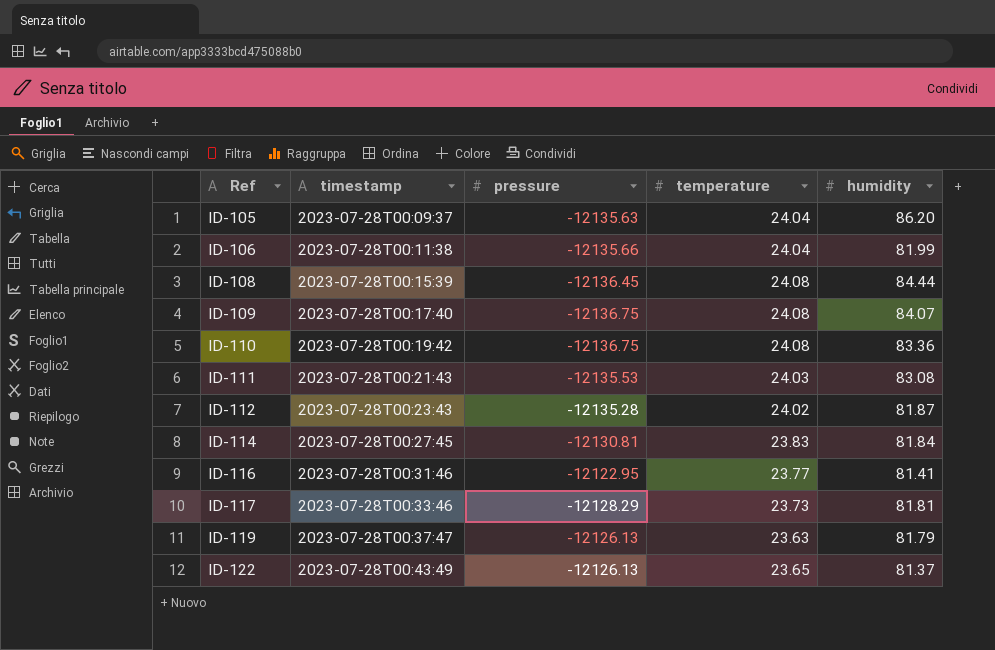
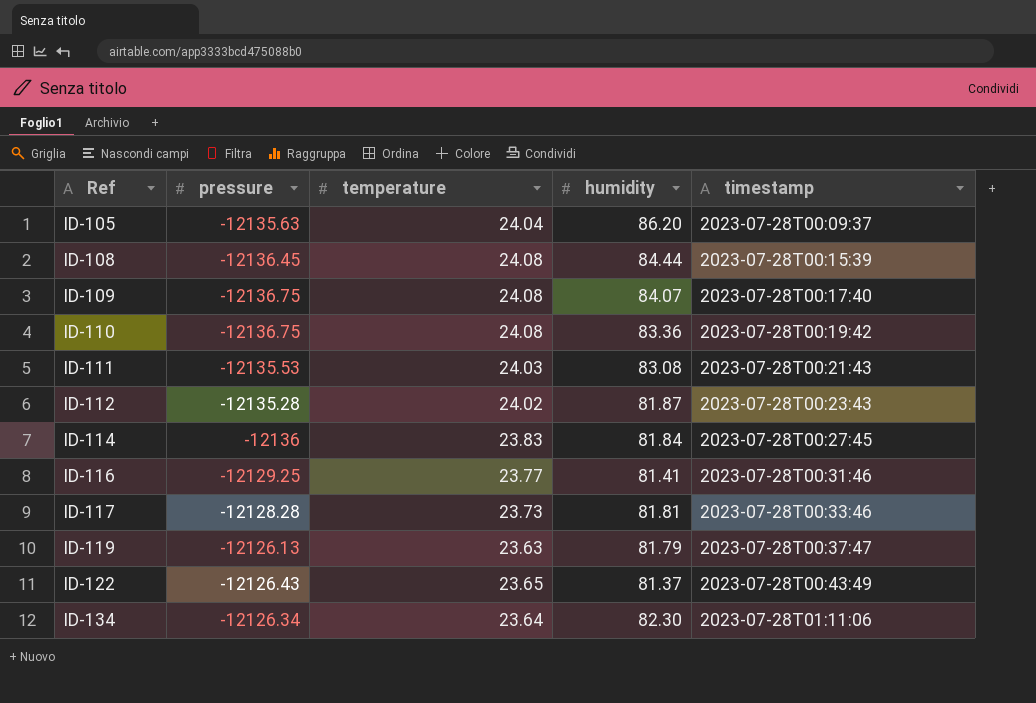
column timestamp | position: 2 -> 5
row ID-106: 2023-07-28T00:11:38 | -12135.66 | 24.04 | 81.99 -> none
ID-114 | pressure: -12130.81 -> -12136
ID-116 | pressure: -12122.95 -> -12129.25
ID-117 | pressure: -12128.29 -> -12128.28
ID-122 | pressure: -12126.13 -> -12126.43
row ID-134: none -> -12126.34 | 23.64 | 82.30 | 2023-07-28T01:11:06

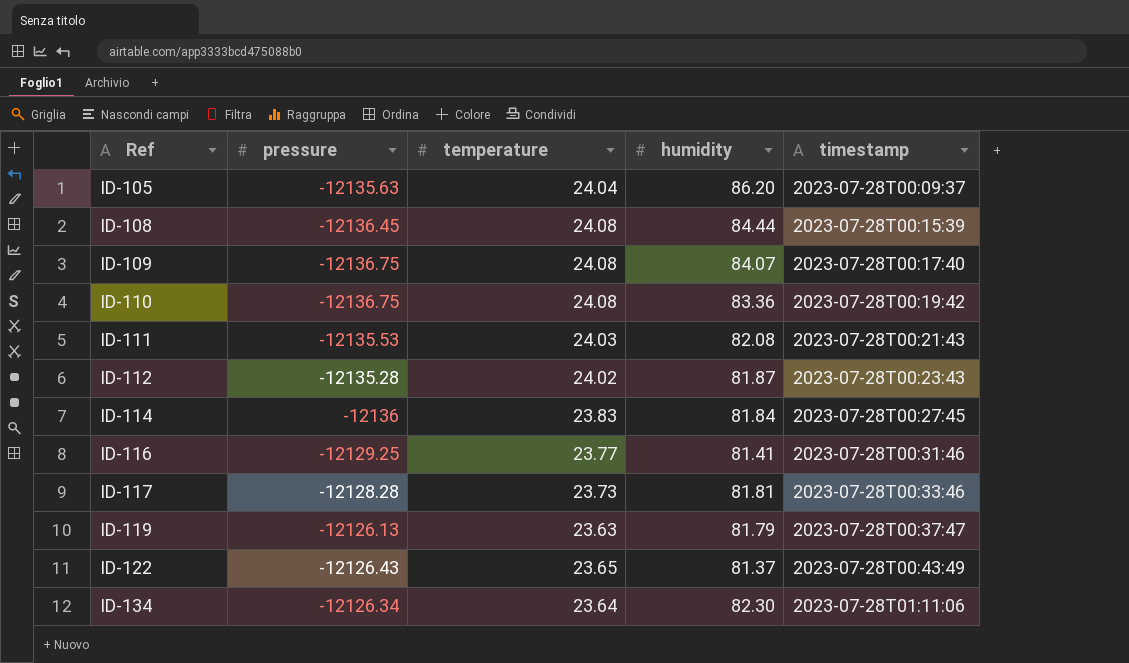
ID-111 | humidity: 83.08 -> 82.08

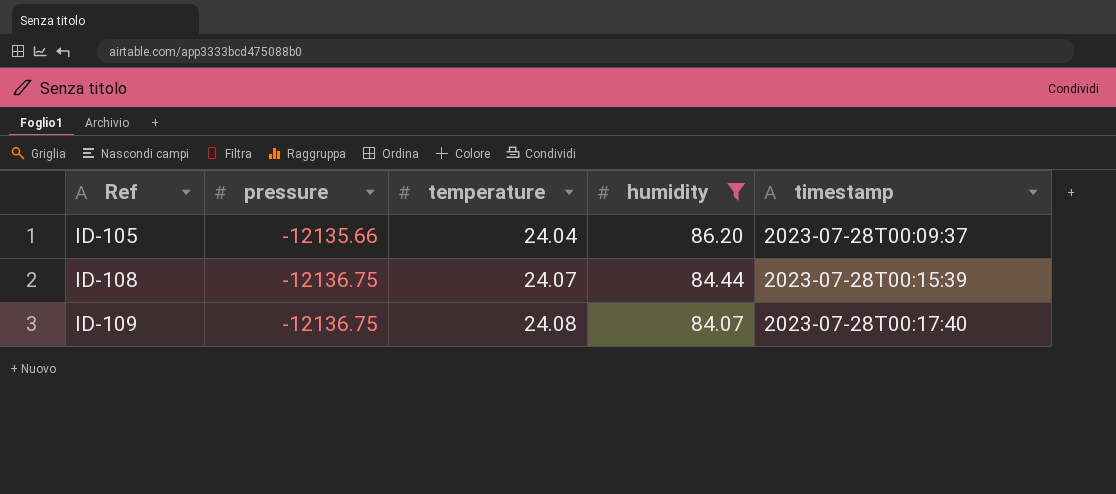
filter: none -> humidity >= 84.07
ID-105 | pressure: -12135.63 -> -12135.66
ID-108 | pressure: -12136.45 -> -12136.75
ID-108 | temperature: 24.08 -> 24.07

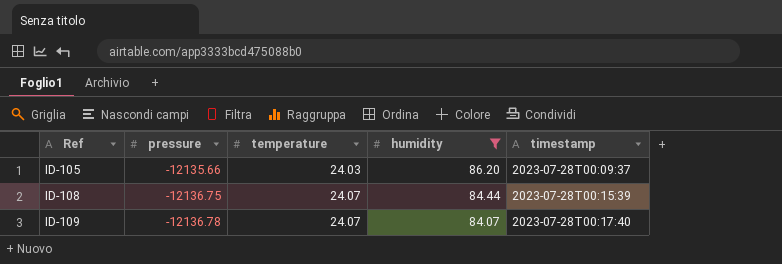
ID-105 | temperature: 24.04 -> 24.03
ID-109 | pressure: -12136.75 -> -12136.78
ID-109 | temperature: 24.08 -> 24.07

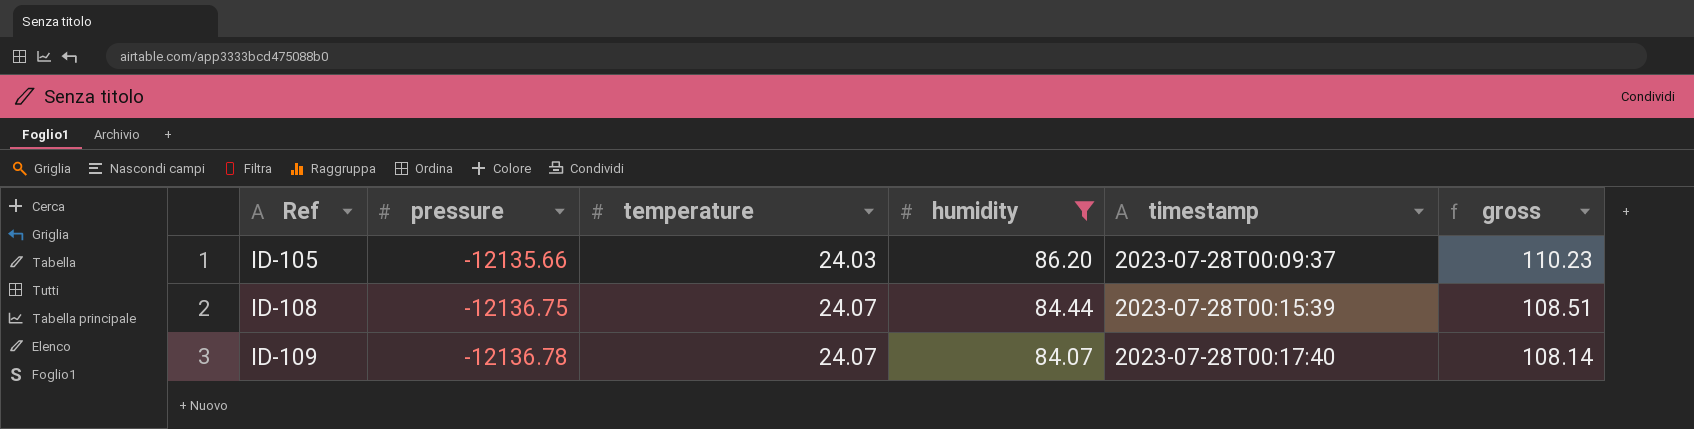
column gross | formula: none -> [temperature] + [humidity]

